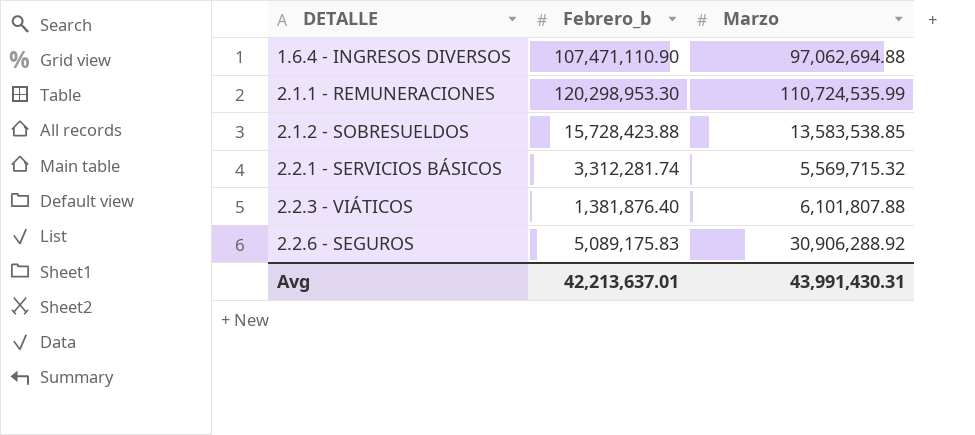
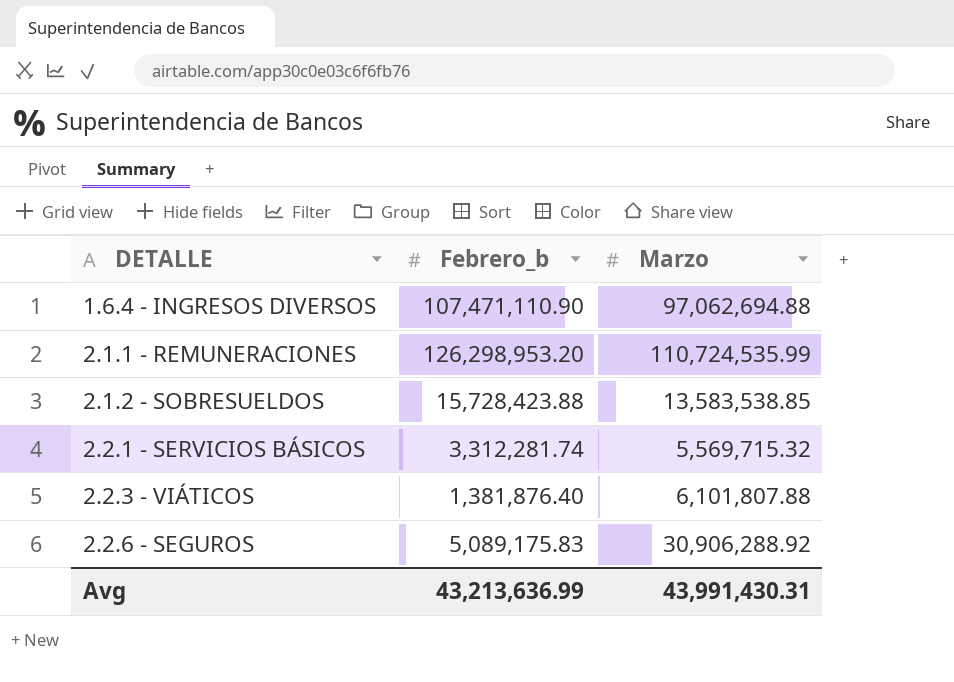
2.1.1 - REMUNERACIONES | Febrero_b: 120,298,953.30 -> 126,298,953.20
Avg | Febrero_b: 42,213,637.01 -> 43,213,636.99

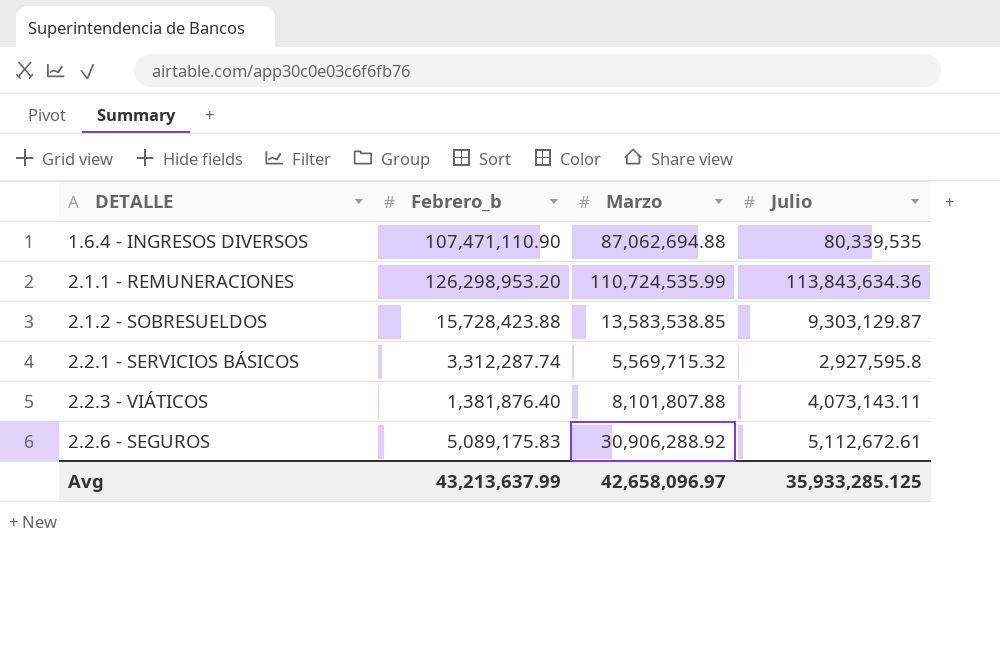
column Julio | position: none -> 4
1.6.4 - INGRESOS DIVERSOS | Marzo: 97,062,694.88 -> 87,062,694.88
2.2.1 - SERVICIOS BÁSICOS | Febrero_b: 3,312,281.74 -> 3,312,287.74
2.2.3 - VIÁTICOS | Marzo: 6,101,807.88 -> 8,101,807.88
Avg | Febrero_b: 43,213,636.99 -> 43,213,637.99
Avg | Marzo: 43,991,430.31 -> 42,658,096.97

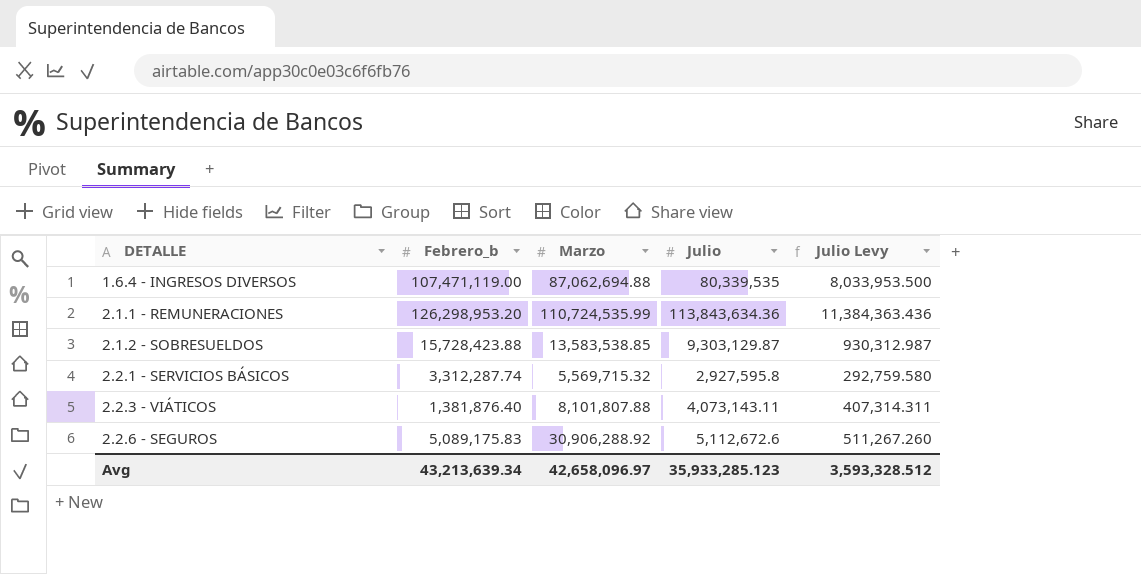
column Julio Levy | formula: none -> [Julio] * 0.1
1.6.4 - INGRESOS DIVERSOS | Febrero_b: 107,471,110.90 -> 107,471,119.00
2.2.6 - SEGUROS | Julio: 5,112,672.61 -> 5,112,672.6
Avg | Febrero_b: 43,213,637.99 -> 43,213,639.34
Avg | Julio: 35,933,285.125 -> 35,933,285.123

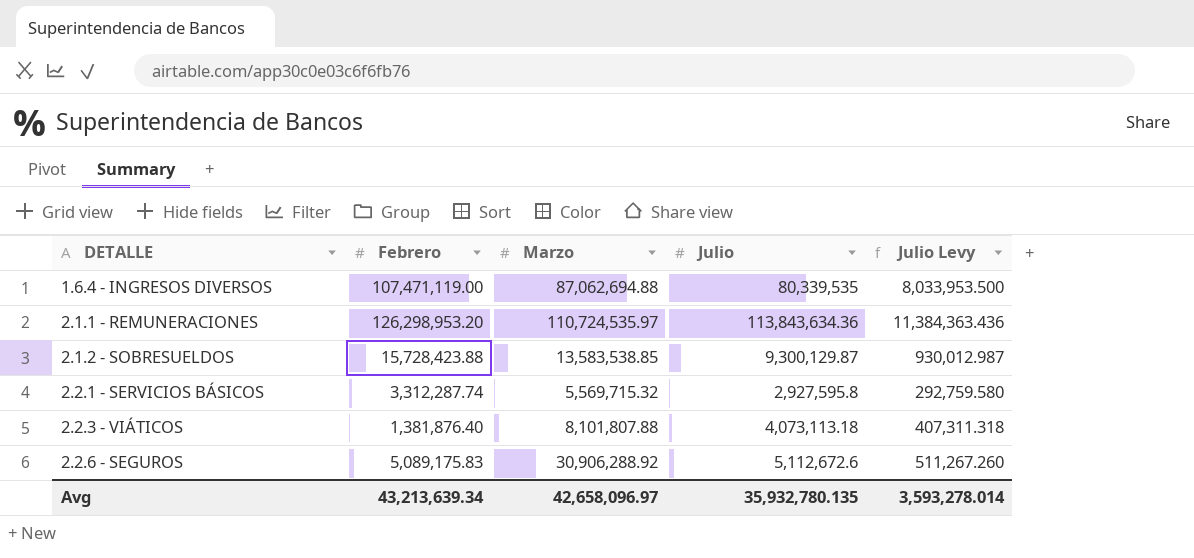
column name: Febrero_b -> Febrero
2.1.1 - REMUNERACIONES | Marzo: 110,724,535.99 -> 110,724,535.97
2.1.2 - SOBRESUELDOS | Julio: 9,303,129.87 -> 9,300,129.87
2.1.2 - SOBRESUELDOS | Julio Levy: 930,312.987 -> 930,012.987
2.2.3 - VIÁTICOS | Julio: 4,073,143.11 -> 4,073,113.18
2.2.3 - VIÁTICOS | Julio Levy: 407,314.311 -> 407,311.318
Avg | Julio: 35,933,285.123 -> 35,932,780.135
Avg | Julio Levy: 3,593,328.512 -> 3,593,278.014

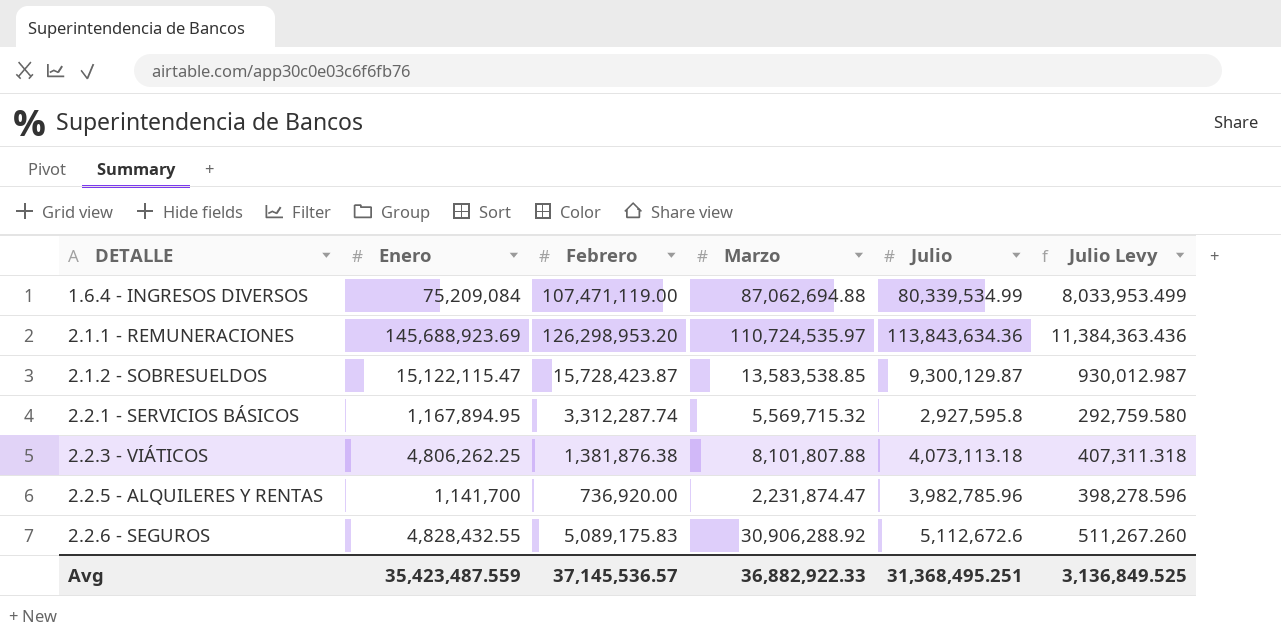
column Enero | position: none -> 2
1.6.4 - INGRESOS DIVERSOS | Julio: 80,339,535 -> 80,339,534.99
1.6.4 - INGRESOS DIVERSOS | Julio Levy: 8,033,953.500 -> 8,033,953.499
2.1.2 - SOBRESUELDOS | Febrero: 15,728,423.88 -> 15,728,423.87
2.2.3 - VIÁTICOS | Febrero: 1,381,876.40 -> 1,381,876.38
row 2.2.5 - ALQUILERES Y RENTAS: none -> 1,141,700 | 736,920.00 | 2,231,874.47 | 3,982,785.96 | 398,278.596
Avg | Febrero: 43,213,639.34 -> 37,145,536.57
Avg | Marzo: 42,658,096.97 -> 36,882,922.33
Avg | Julio: 35,932,780.135 -> 31,368,495.251
Avg | Julio Levy: 3,593,278.014 -> 3,136,849.525

